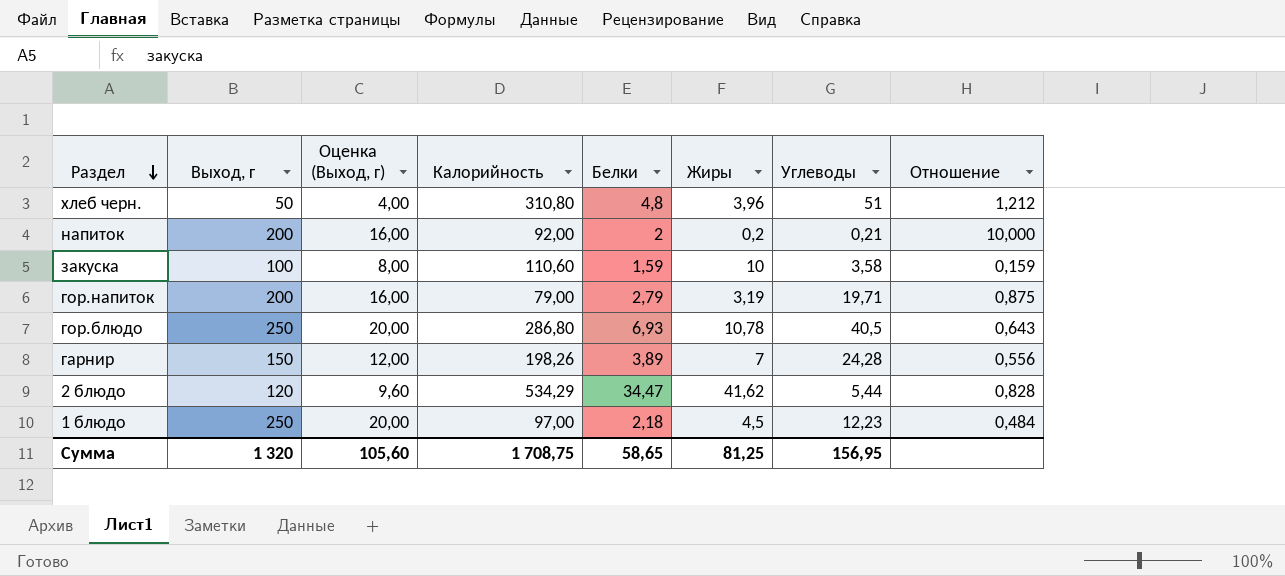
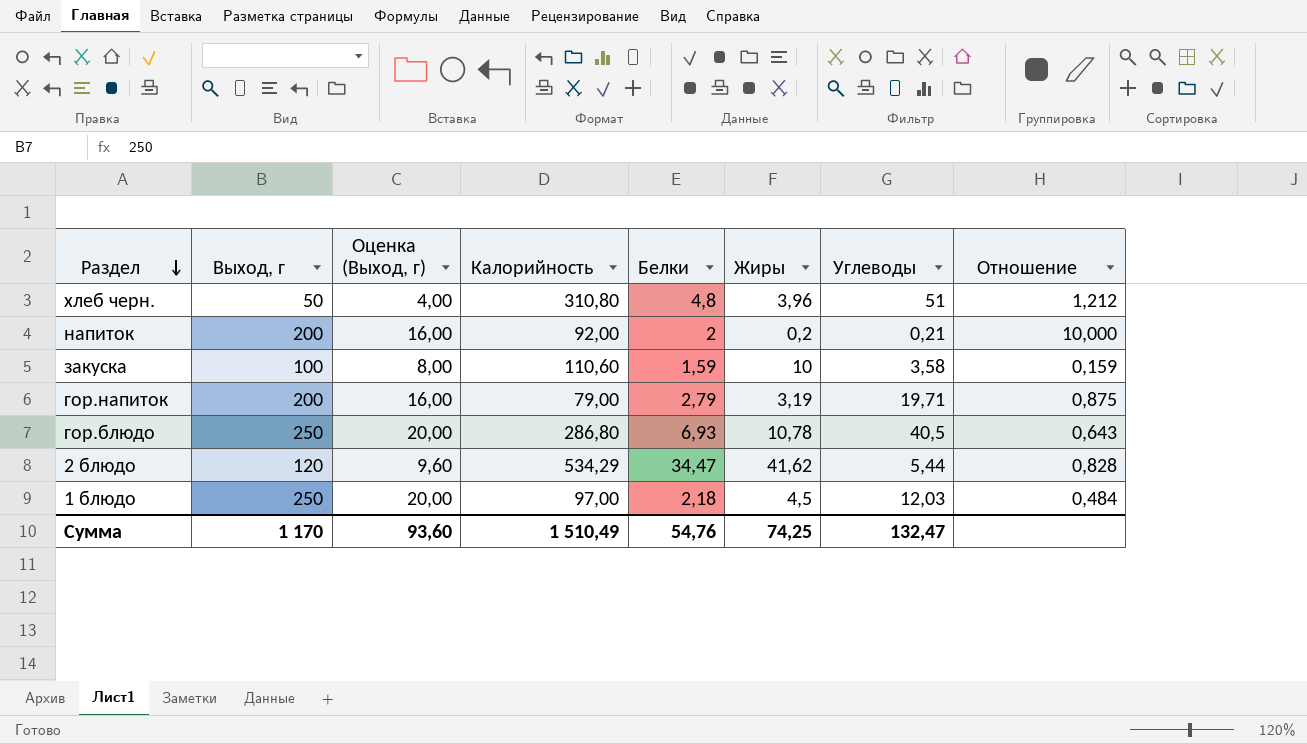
row гарнир: 150 | 12,00 | 198,26 | 3,89 | 7 | 24,28 | 0,556 -> none
1 блюдо | Углеводы: 12,23 -> 12,03
Сумма | Выход, г: 1 320 -> 1 170
Сумма | Оценка (Выход, г): 105,60 -> 93,60
Сумма | Калорийность: 1 708,75 -> 1 510,49
Сумма | Белки: 58,65 -> 54,76
Сумма | Жиры: 81,25 -> 74,25
Сумма | Углеводы: 156,95 -> 132,47

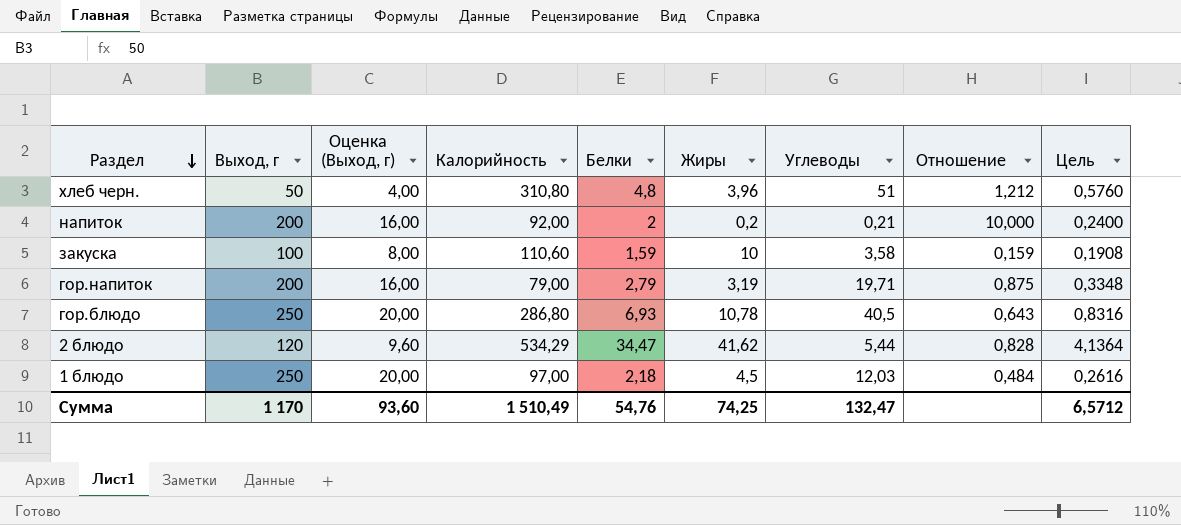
column Цель | formula: none -> [Белки] * 0,12

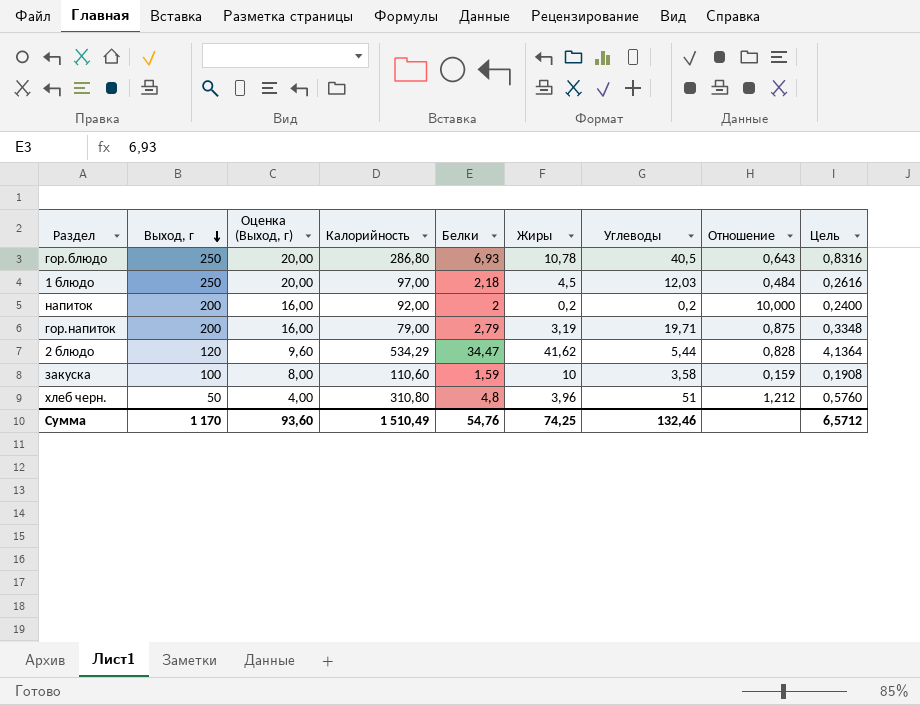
row order: Раздел descending -> Выход, г descending
напиток | Углеводы: 0,21 -> 0,2
Сумма | Углеводы: 132,47 -> 132,46

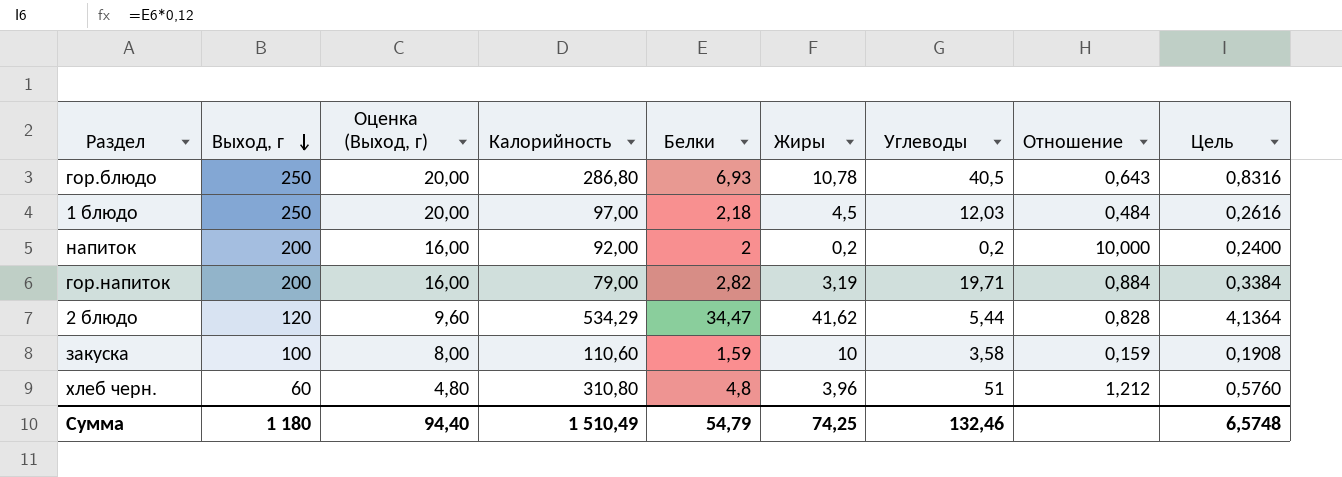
гор.напиток | Белки: 2,79 -> 2,82
гор.напиток | Отношение: 0,875 -> 0,884
гор.напиток | Цель: 0,3348 -> 0,3384
хлеб черн. | Выход, г: 50 -> 60
хлеб черн. | Оценка (Выход, г): 4,00 -> 4,80
Сумма | Выход, г: 1 170 -> 1 180
Сумма | Оценка (Выход, г): 93,60 -> 94,40
Сумма | Белки: 54,76 -> 54,79
Сумма | Цель: 6,5712 -> 6,5748

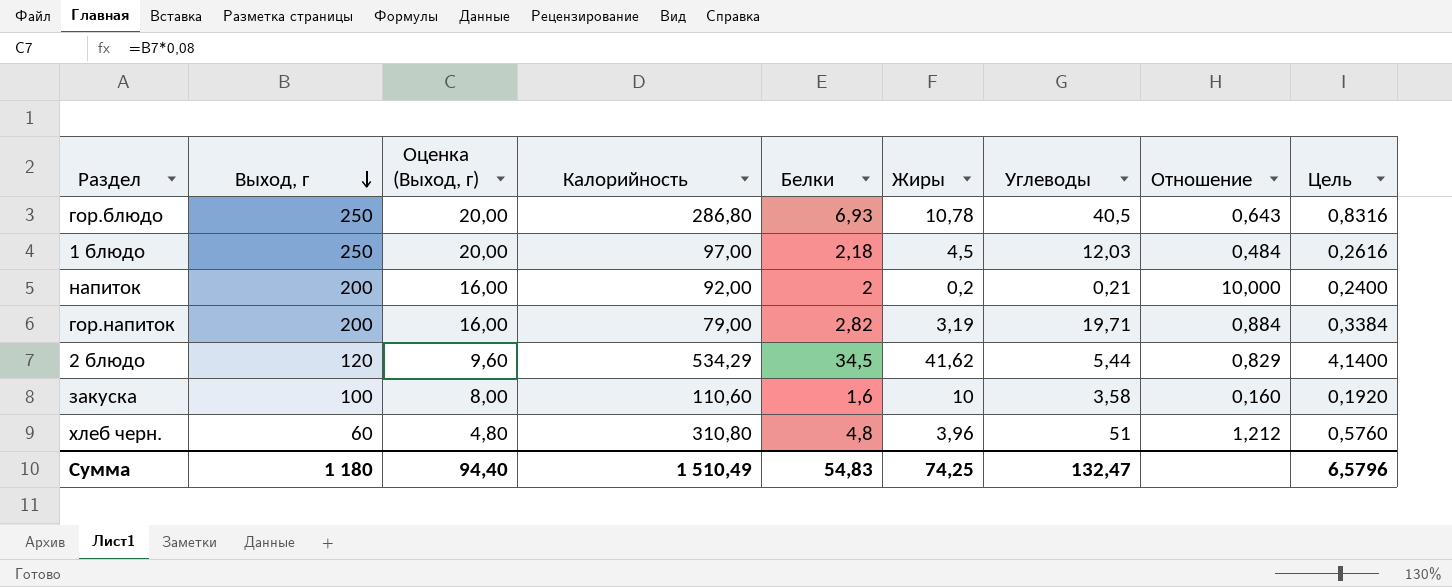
напиток | Углеводы: 0,2 -> 0,21
2 блюдо | Белки: 34,47 -> 34,5
2 блюдо | Отношение: 0,828 -> 0,829
2 блюдо | Цель: 4,1364 -> 4,1400
закуска | Белки: 1,59 -> 1,6
закуска | Отношение: 0,159 -> 0,160
закуска | Цель: 0,1908 -> 0,1920
Сумма | Белки: 54,79 -> 54,83
Сумма | Углеводы: 132,46 -> 132,47
Сумма | Цель: 6,5748 -> 6,5796

